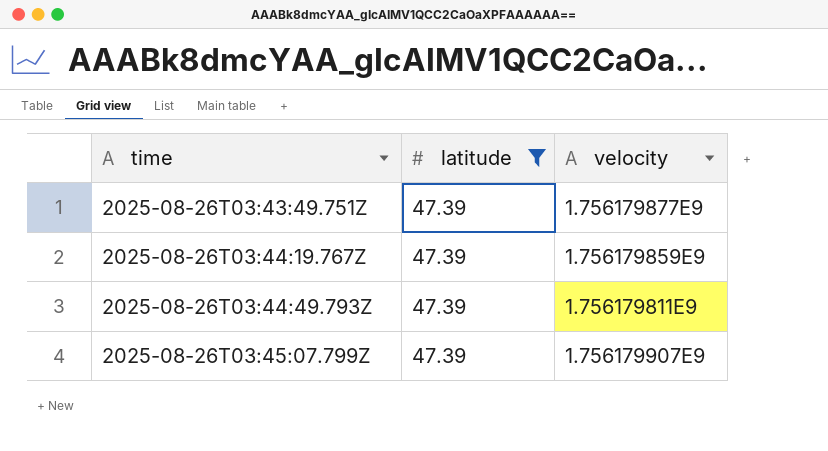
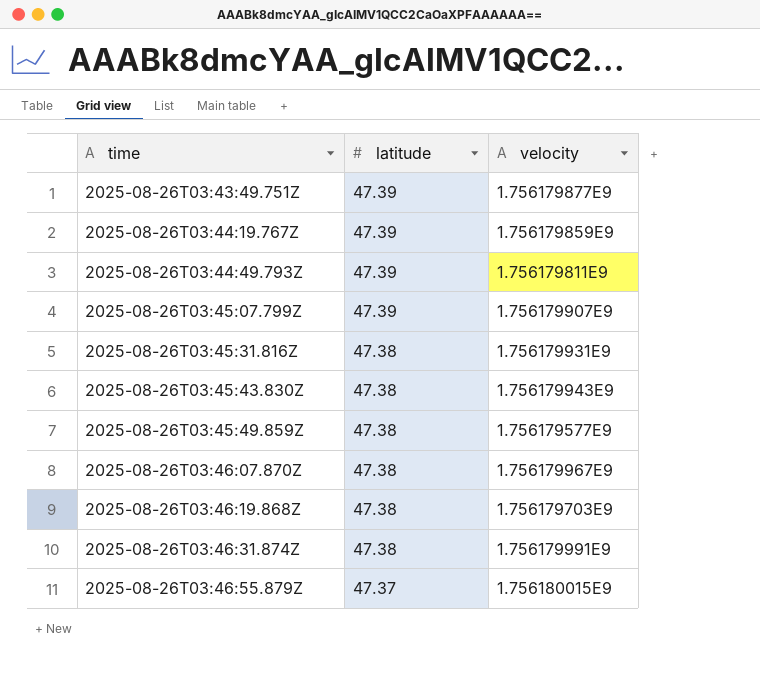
filter: latitude = 47.39 -> none

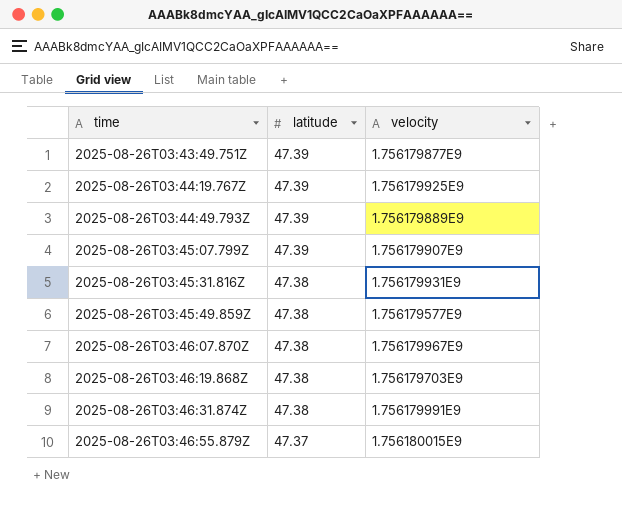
row 2025-08-26T03:45:43.830Z: 47.38 | 1.756179943E9 -> none
2025-08-26T03:44:19.767Z | velocity: 1.756179859E9 -> 1.756179925E9
2025-08-26T03:44:49.793Z | velocity: 1.756179811E9 -> 1.756179889E9

